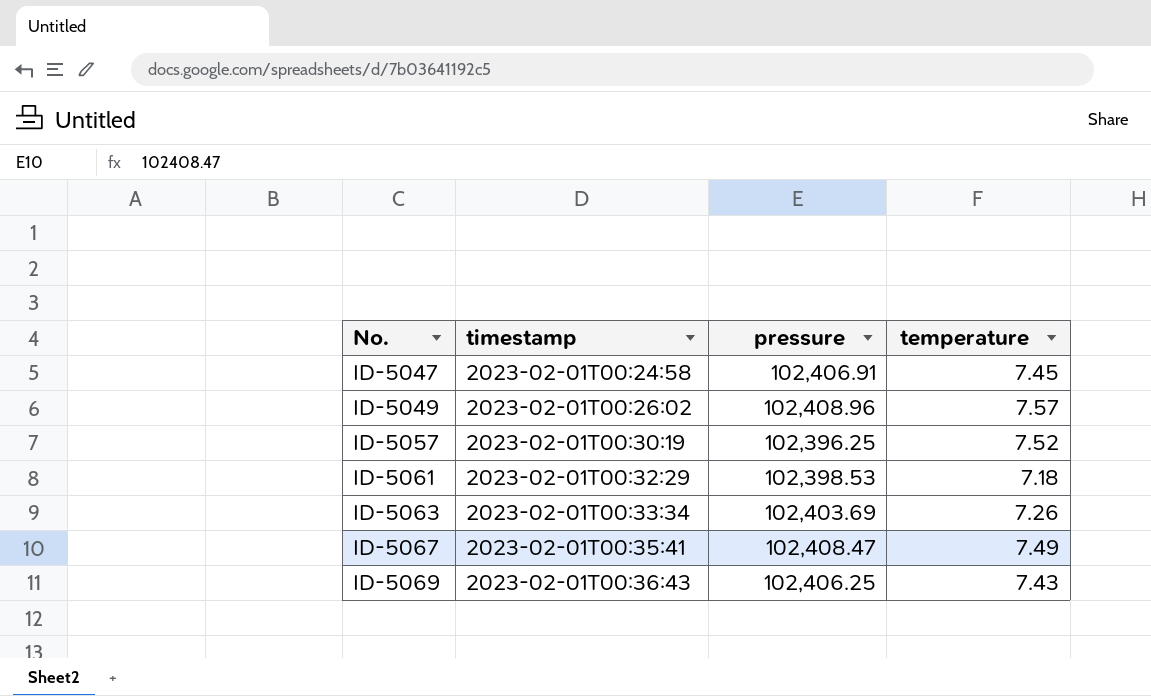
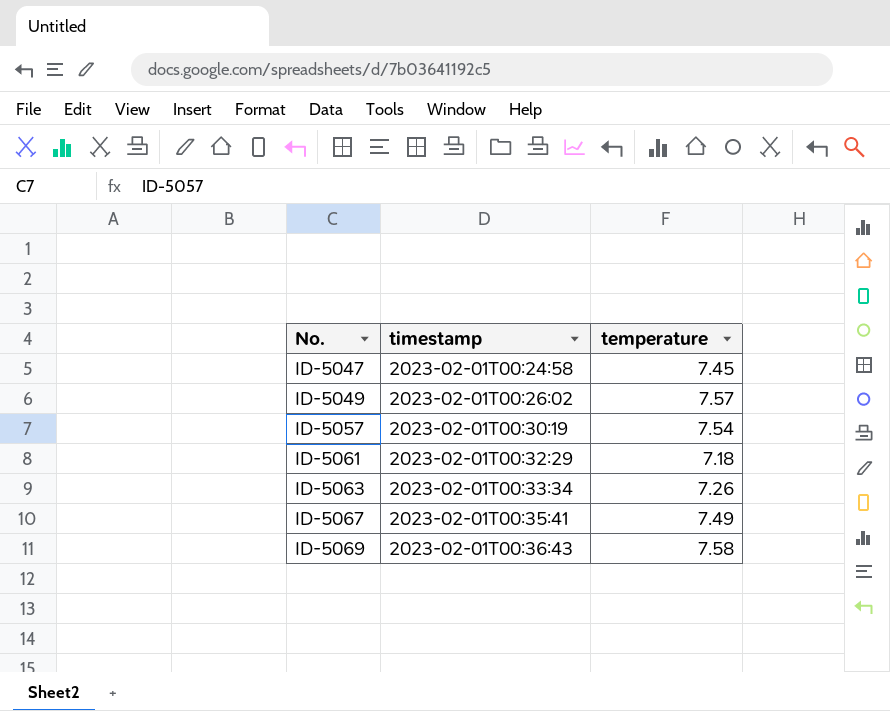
column pressure | position: 3 -> none
ID-5057 | temperature: 7.52 -> 7.54
ID-5069 | temperature: 7.43 -> 7.58

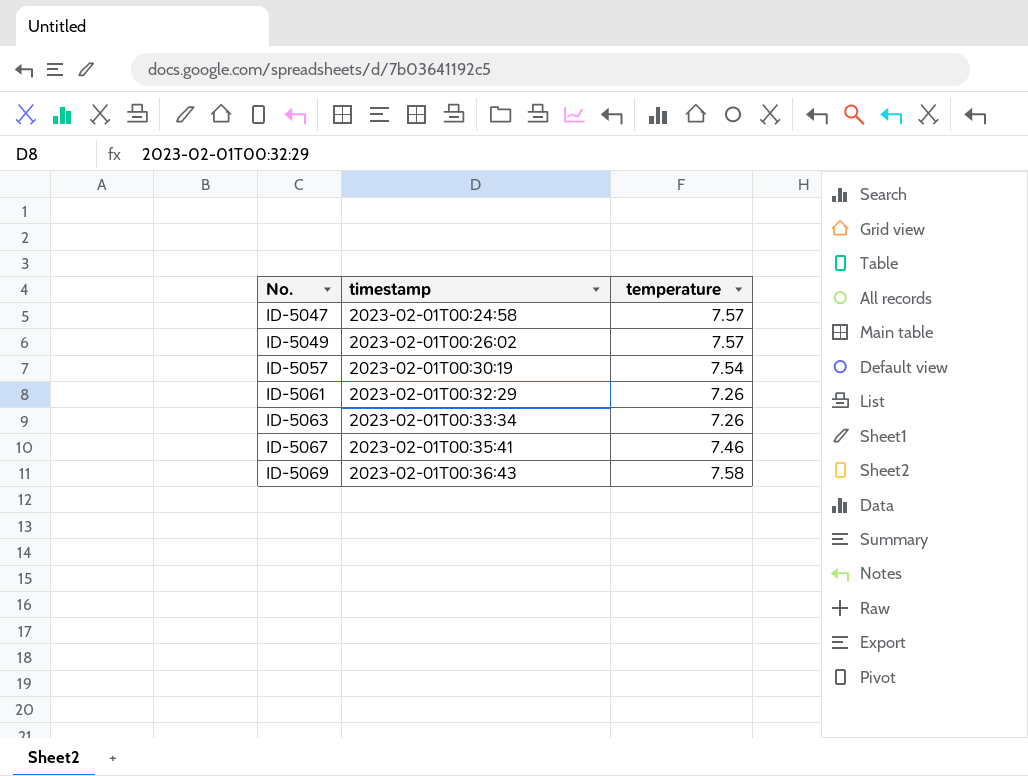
ID-5047 | temperature: 7.45 -> 7.57
ID-5061 | temperature: 7.18 -> 7.26
ID-5067 | temperature: 7.49 -> 7.46

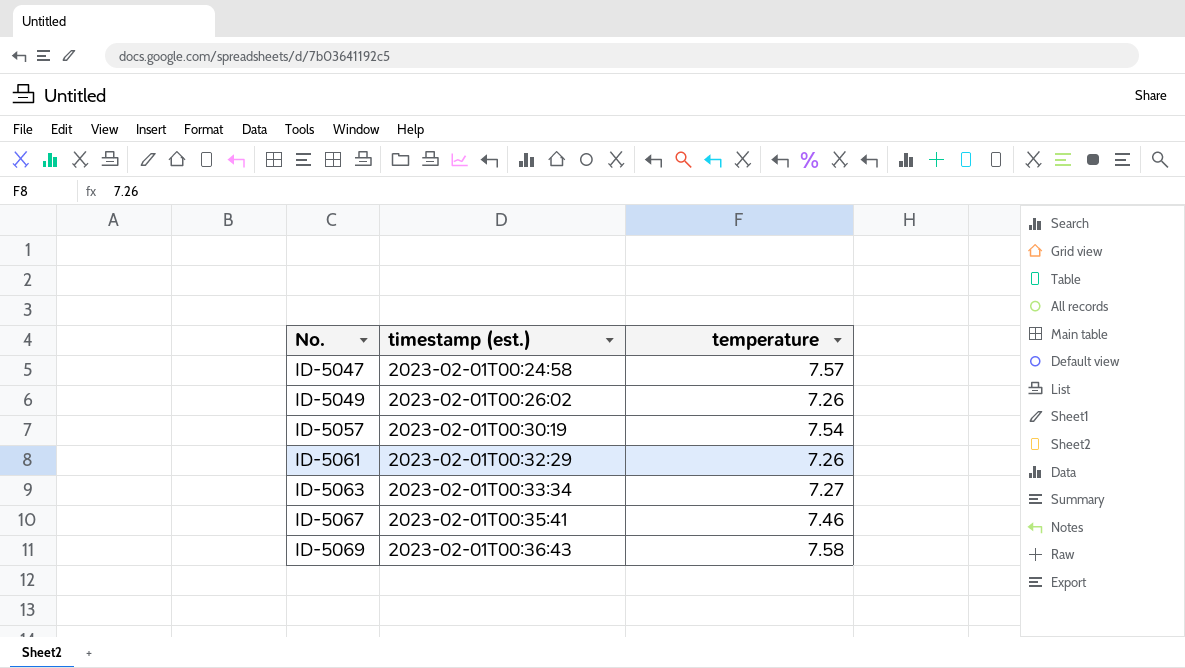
column name: timestamp -> timestamp (est.)
ID-5049 | temperature: 7.57 -> 7.26
ID-5063 | temperature: 7.26 -> 7.27

